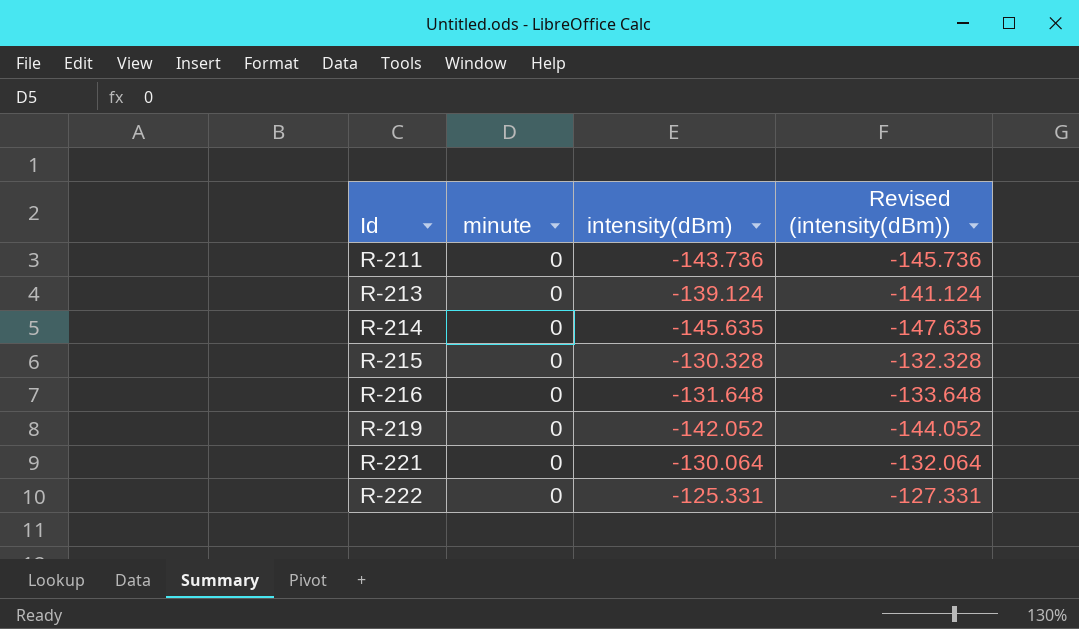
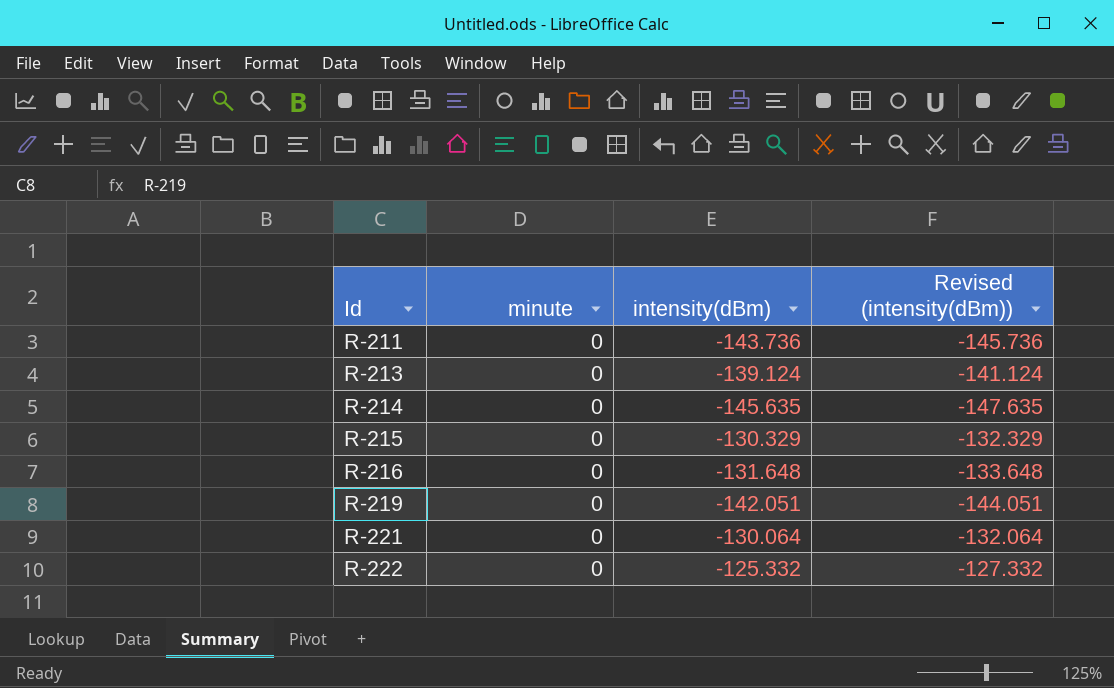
R-215 | intensity(dBm): -130.328 -> -130.329
R-215 | Revised (intensity(dBm)): -132.328 -> -132.329
R-219 | intensity(dBm): -142.052 -> -142.051
R-219 | Revised (intensity(dBm)): -144.052 -> -144.051
R-222 | intensity(dBm): -125.331 -> -125.332
R-222 | Revised (intensity(dBm)): -127.331 -> -127.332

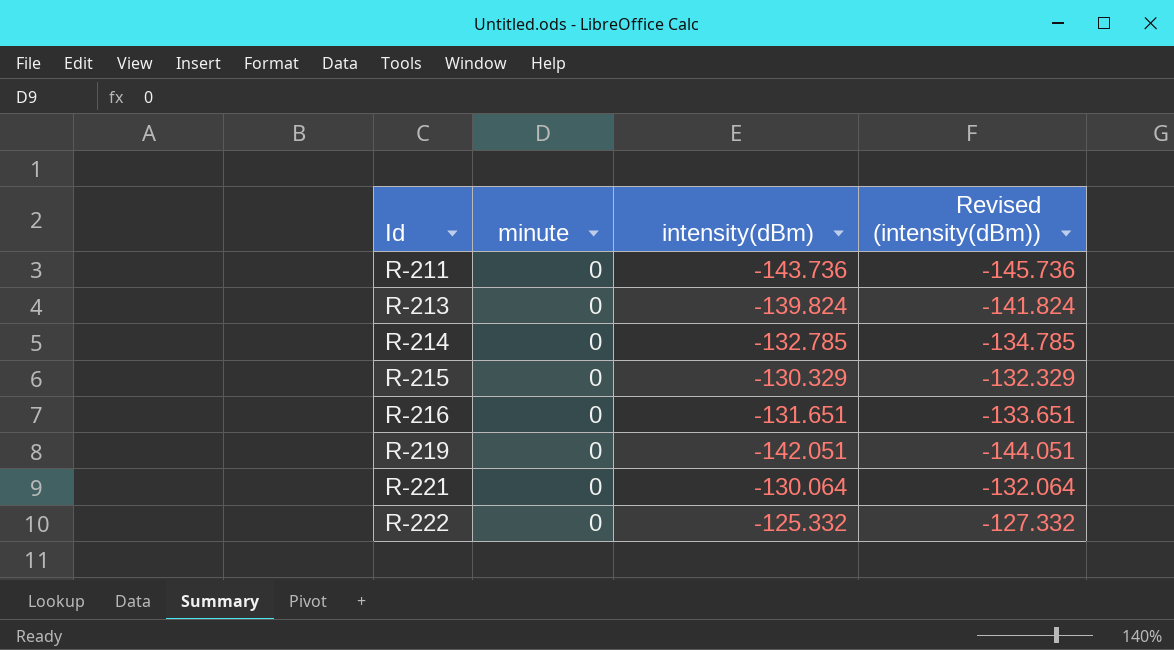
R-213 | intensity(dBm): -139.124 -> -139.824
R-213 | Revised (intensity(dBm)): -141.124 -> -141.824
R-214 | intensity(dBm): -145.635 -> -132.785
R-214 | Revised (intensity(dBm)): -147.635 -> -134.785
R-216 | intensity(dBm): -131.648 -> -131.651
R-216 | Revised (intensity(dBm)): -133.648 -> -133.651

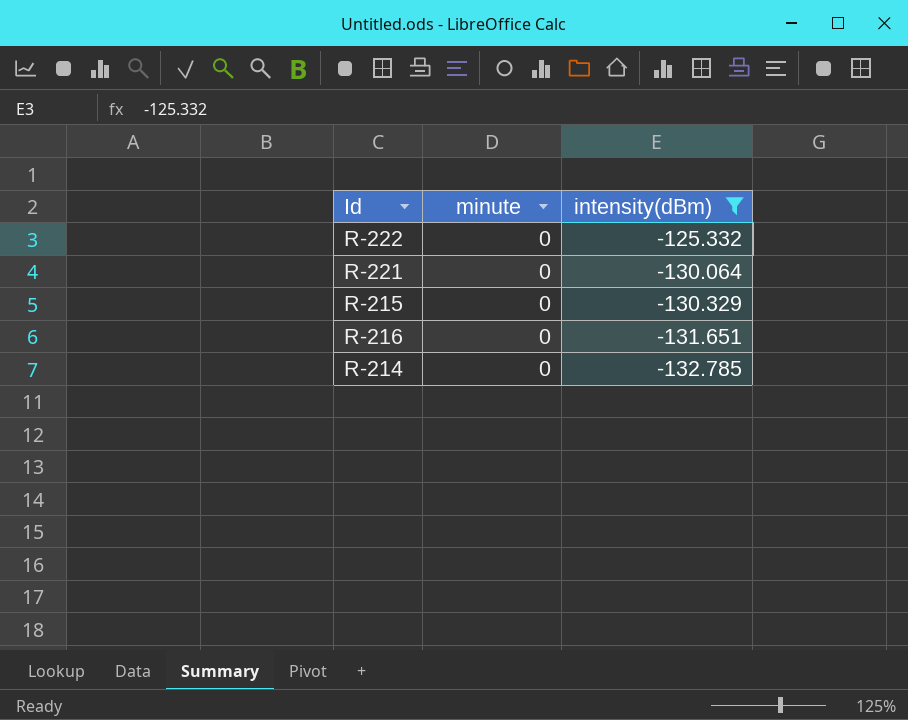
filter: none -> intensity(dBm) >= -132.785
row order: Id ascending -> intensity(dBm) descending
column Revised (intensity(dBm)) | formula: [intensity(dBm)] - 2 -> none

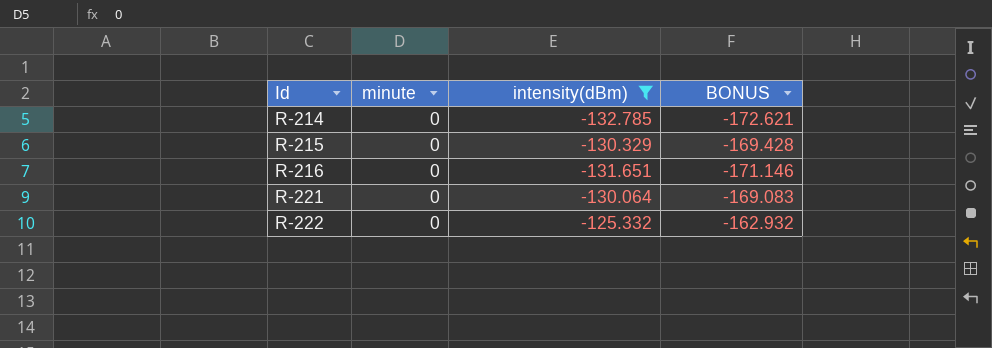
row order: intensity(dBm) descending -> Id ascending
column BONUS | formula: none -> [intensity(dBm)] * 1.3

